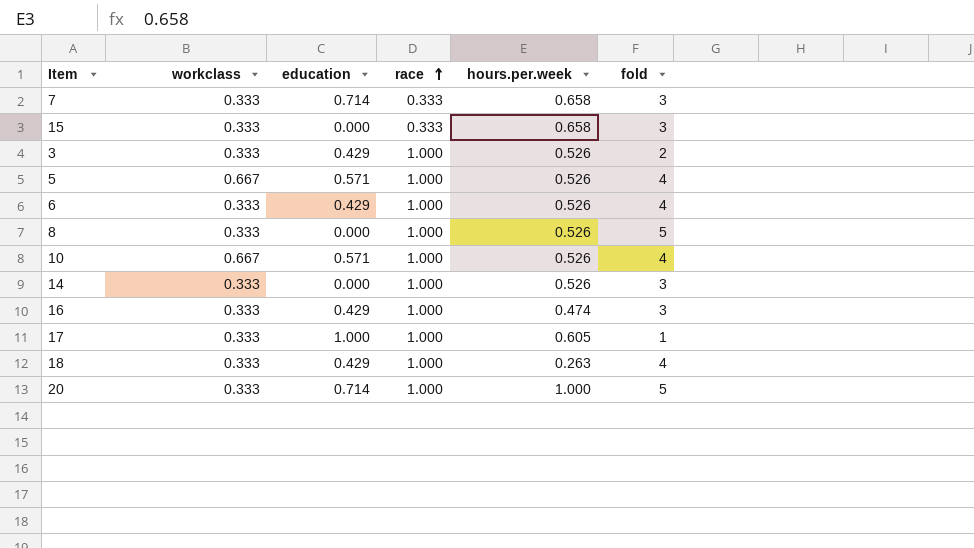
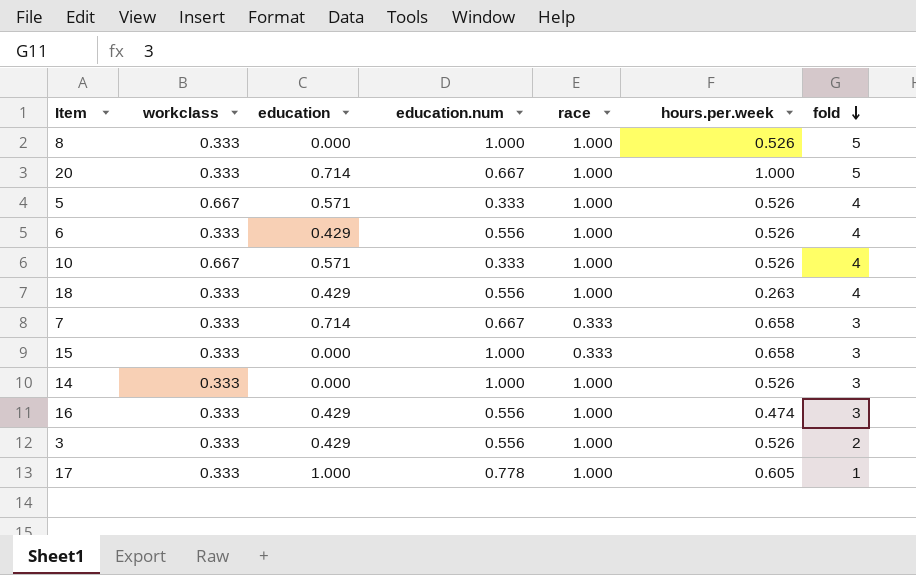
row order: race ascending -> fold descending
column education.num | position: none -> 4

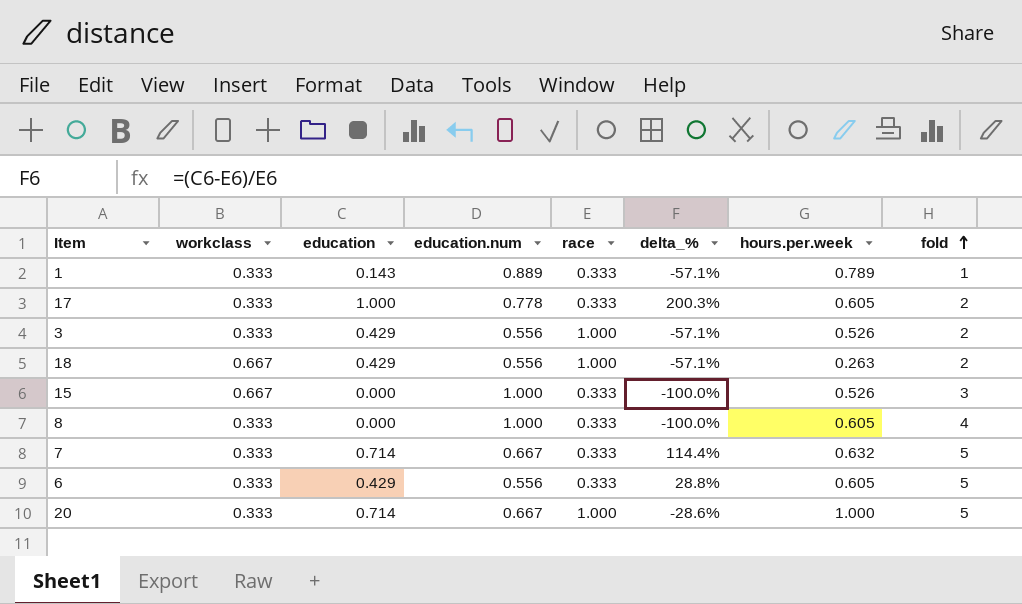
row order: fold descending -> fold ascending
column delta_% | formula: none -> ([education] - [race]) / [race]
row 5: 0.667 | 0.571 | 0.333 | 1.000 | 0.526 | 4 -> none
row 10: 0.667 | 0.571 | 0.333 | 1.000 | 0.526 | 4 -> none
row 14: 0.333 | 0.000 | 1.000 | 1.000 | 0.526 | 3 -> none
row 16: 0.333 | 0.429 | 0.556 | 1.000 | 0.474 | 3 -> none
row 1: none -> 0.333 | 0.143 | 0.889 | 0.333 | -57.1% | 0.789 | 1
17 | race: 1.000 -> 0.333
17 | fold: 1 -> 2
18 | workclass: 0.333 -> 0.667
18 | fold: 4 -> 2
15 | workclass: 0.333 -> 0.667
15 | hours.per.week: 0.658 -> 0.526
8 | race: 1.000 -> 0.333
8 | hours.per.week: 0.526 -> 0.605
8 | fold: 5 -> 4
7 | hours.per.week: 0.658 -> 0.632
7 | fold: 3 -> 5
6 | race: 1.000 -> 0.333
6 | hours.per.week: 0.526 -> 0.605
6 | fold: 4 -> 5

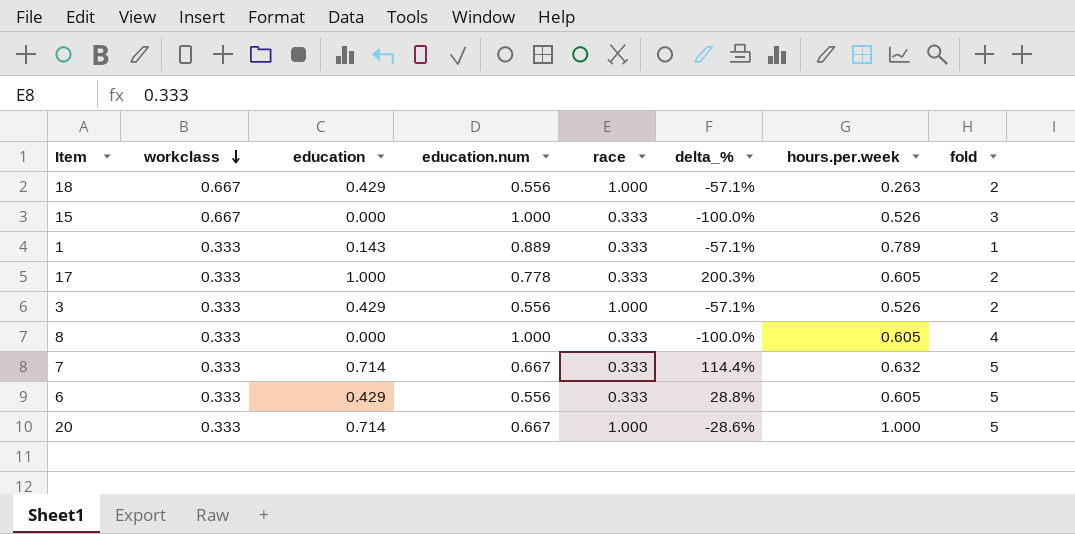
row order: fold ascending -> workclass descending

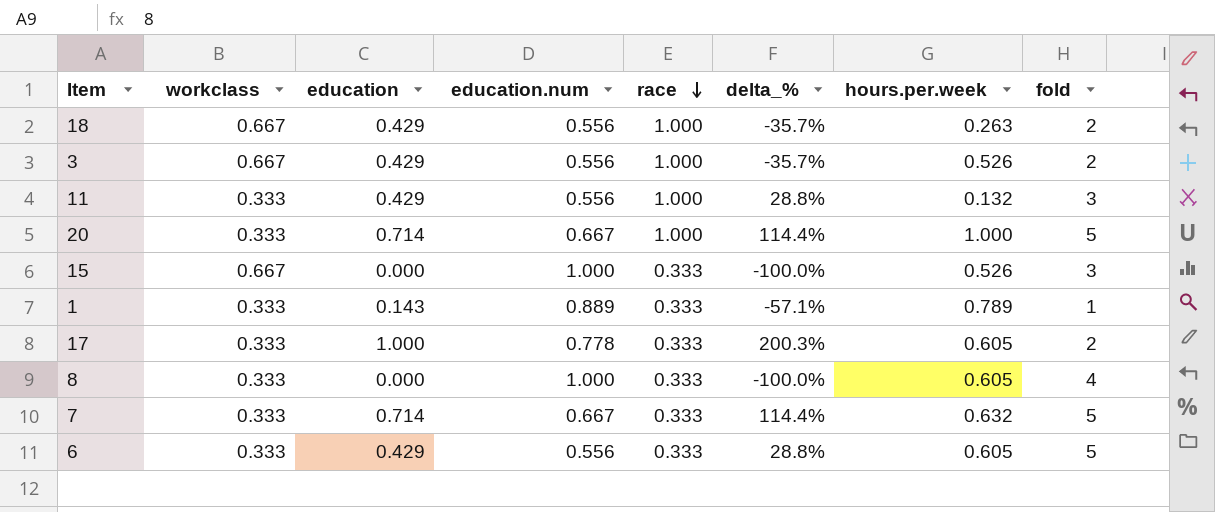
row order: workclass descending -> race descending
column delta_% | formula: ([education] - [race]) / [race] -> ([education] - [workclass]) / [workclass]
3 | workclass: 0.333 -> 0.667
row 11: none -> 0.333 | 0.429 | 0.556 | 1.000 | 28.8% | 0.132 | 3

